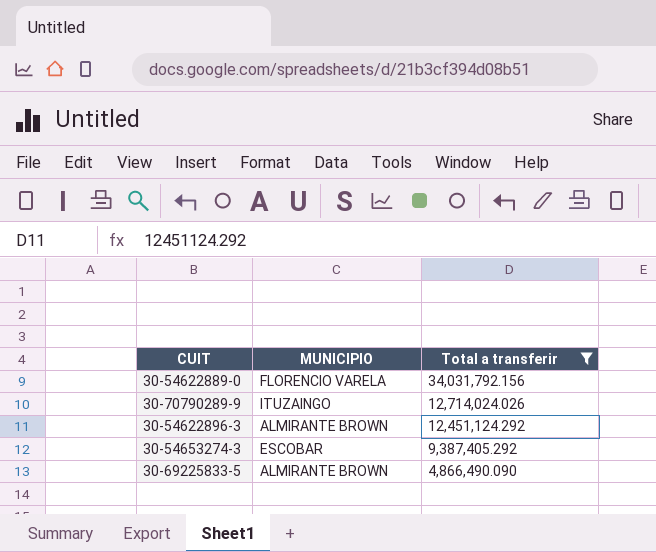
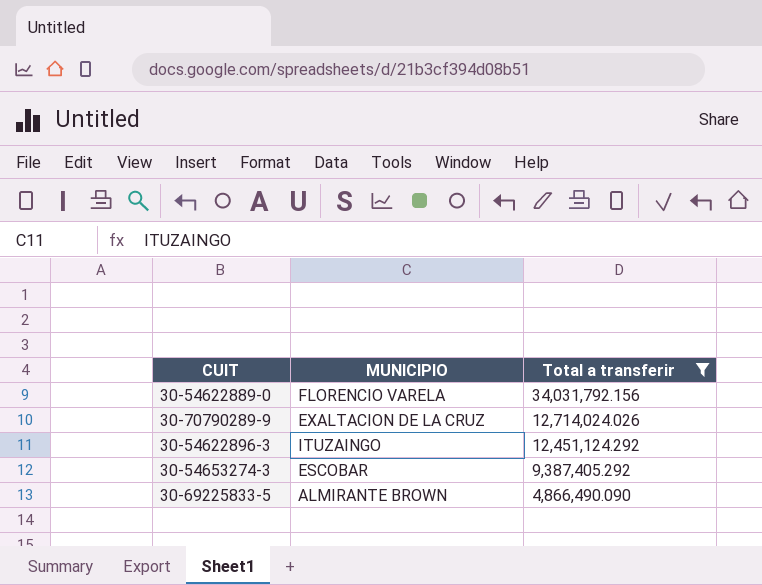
30-70790289-9 | MUNICIPIO: ITUZAINGO -> EXALTACION DE LA CRUZ
30-54622896-3 | MUNICIPIO: ALMIRANTE BROWN -> ITUZAINGO

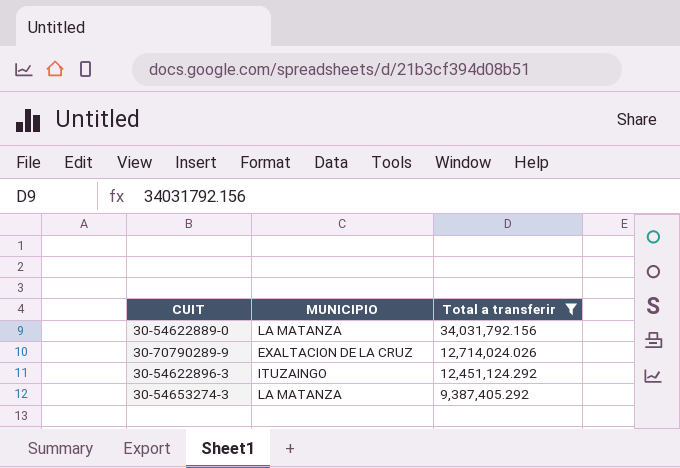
row 30-69225833-5: ALMIRANTE BROWN | 4,866,490.090 -> none
30-54622889-0 | MUNICIPIO: FLORENCIO VARELA -> LA MATANZA
30-54653274-3 | MUNICIPIO: ESCOBAR -> LA MATANZA

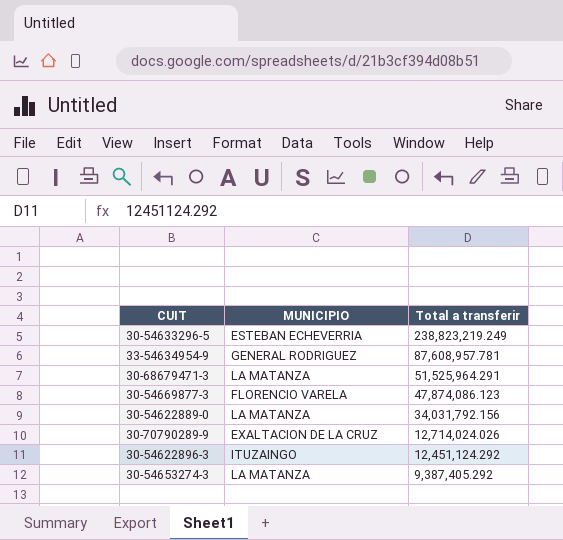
filter: Total a transferir <= 34,031,792.156 -> none

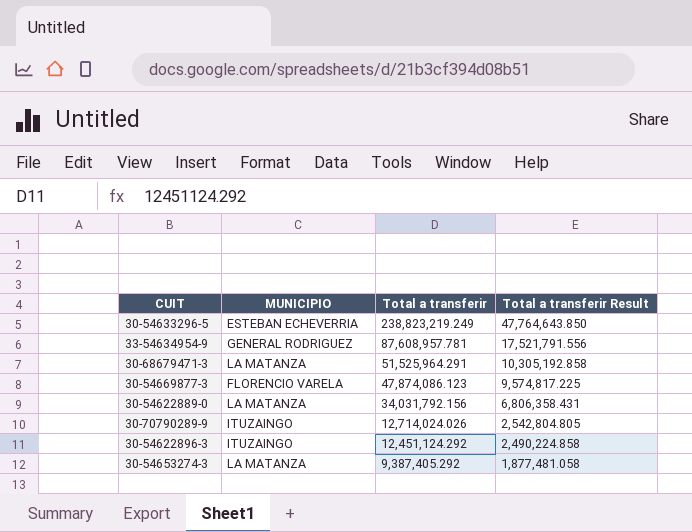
column Total a transferir Result | formula: none -> [Total a transferir] * 0.2
30-70790289-9 | MUNICIPIO: EXALTACION DE LA CRUZ -> ITUZAINGO

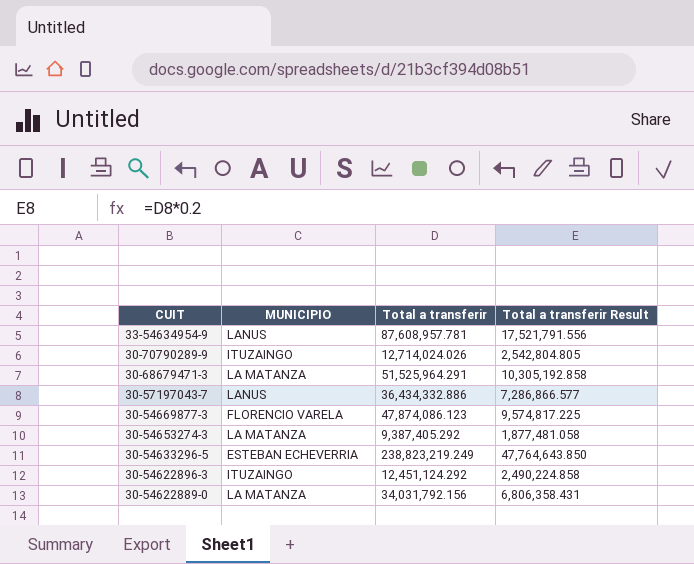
row order: Total a transferir descending -> CUIT descending
33-54634954-9 | MUNICIPIO: GENERAL RODRIGUEZ -> LANUS
row 30-57197043-7: none -> LANUS | 36,434,332.886 | 7,286,866.577

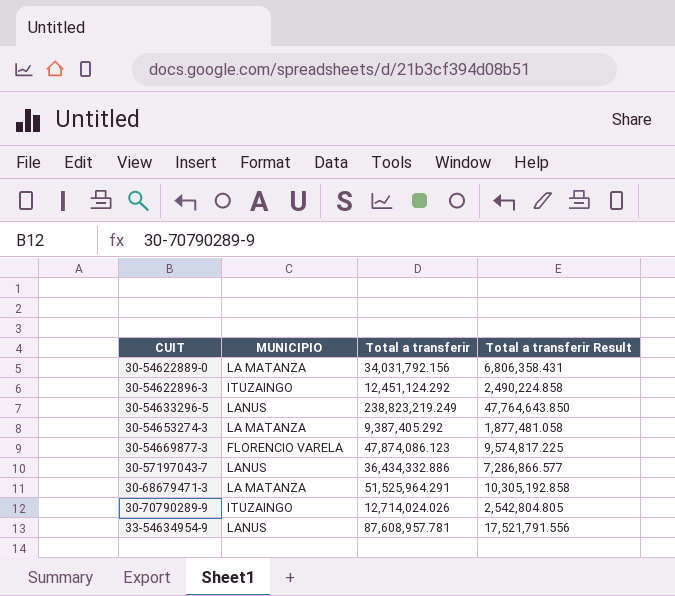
row order: CUIT descending -> CUIT ascending
30-54633296-5 | MUNICIPIO: ESTEBAN ECHEVERRIA -> LANUS

